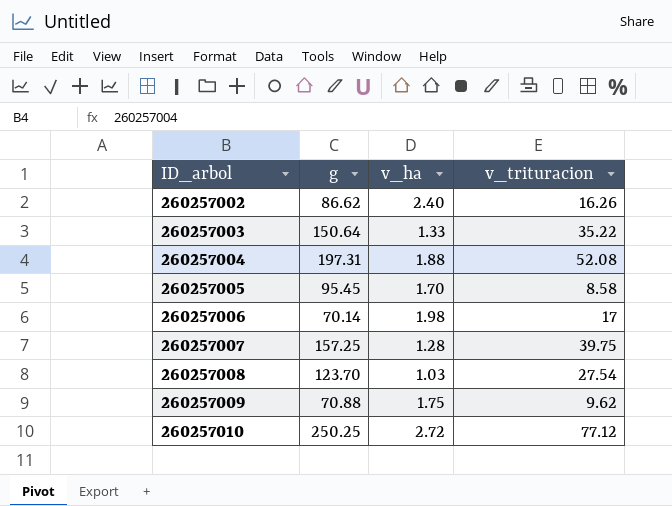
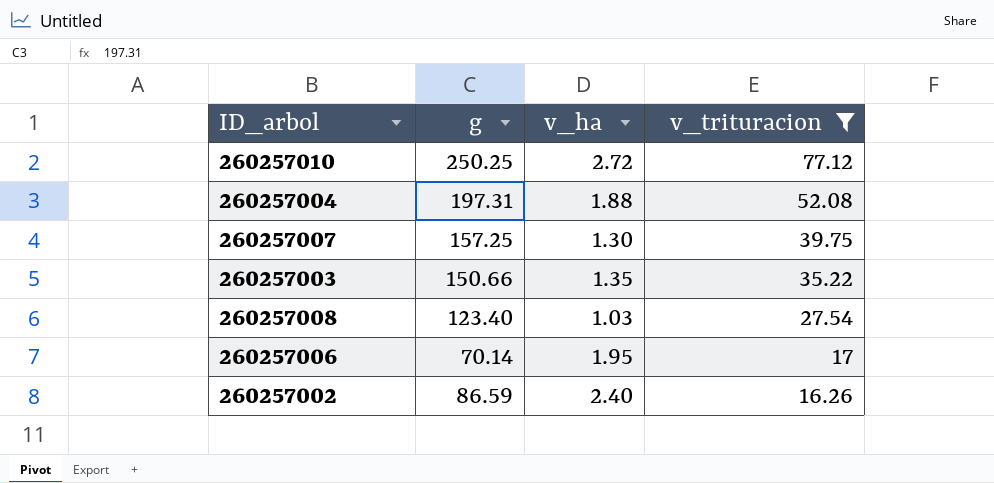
filter: none -> v_trituracion >= 16.26
row order: ID_arbol ascending -> v_trituracion descending
260257007 | v_ha: 1.28 -> 1.30
260257003 | g: 150.64 -> 150.66
260257003 | v_ha: 1.33 -> 1.35
260257008 | g: 123.70 -> 123.40
260257006 | v_ha: 1.98 -> 1.95
260257002 | g: 86.62 -> 86.59

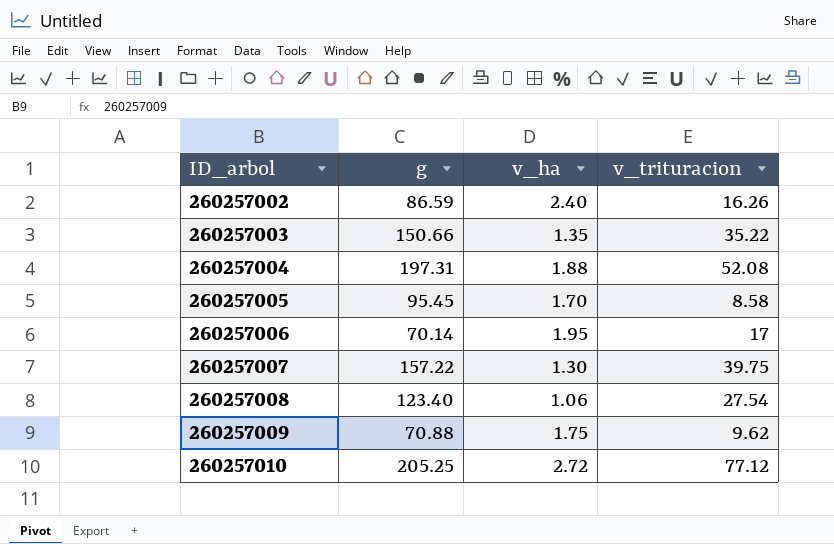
filter: v_trituracion >= 16.26 -> none
row order: v_trituracion descending -> ID_arbol ascending
260257007 | g: 157.25 -> 157.22
260257008 | v_ha: 1.03 -> 1.06
260257010 | g: 250.25 -> 205.25

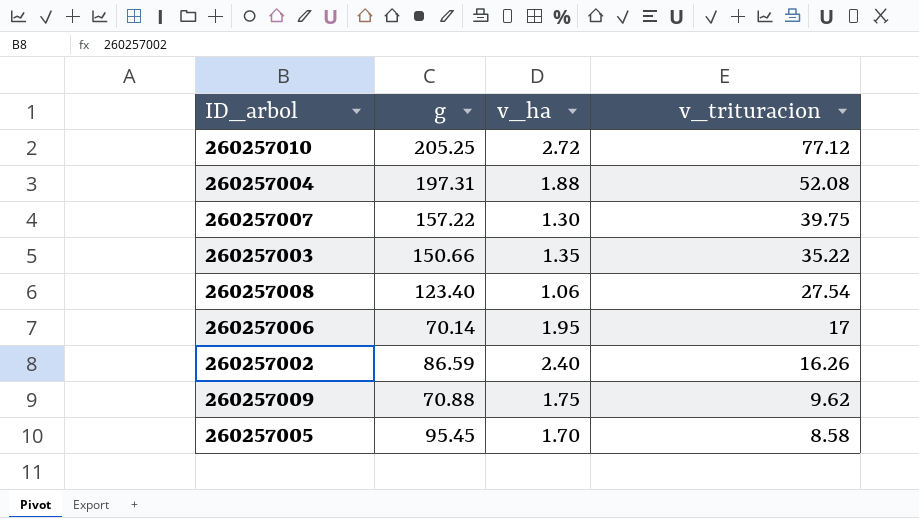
row order: ID_arbol ascending -> v_trituracion descending

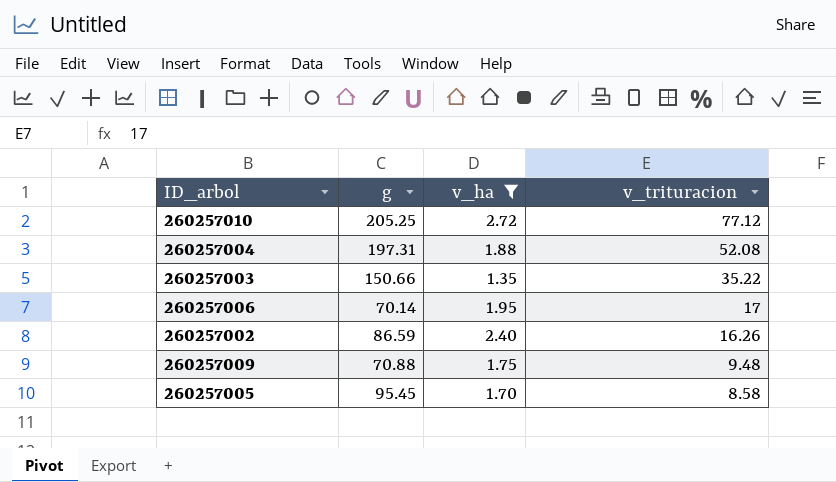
filter: none -> v_ha >= 1.35
260257009 | v_trituracion: 9.62 -> 9.48

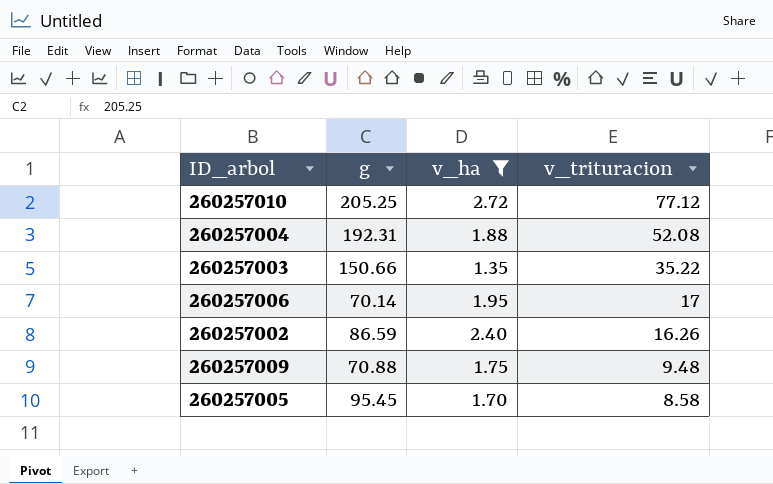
260257004 | g: 197.31 -> 192.31

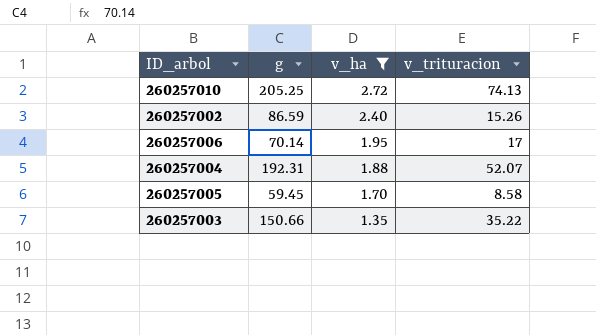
row order: v_trituracion descending -> v_ha descending
row 260257009: 70.88 | 1.75 | 9.48 -> none
260257010 | v_trituracion: 77.12 -> 74.13
260257002 | v_trituracion: 16.26 -> 15.26
260257004 | v_trituracion: 52.08 -> 52.07
260257005 | g: 95.45 -> 59.45

